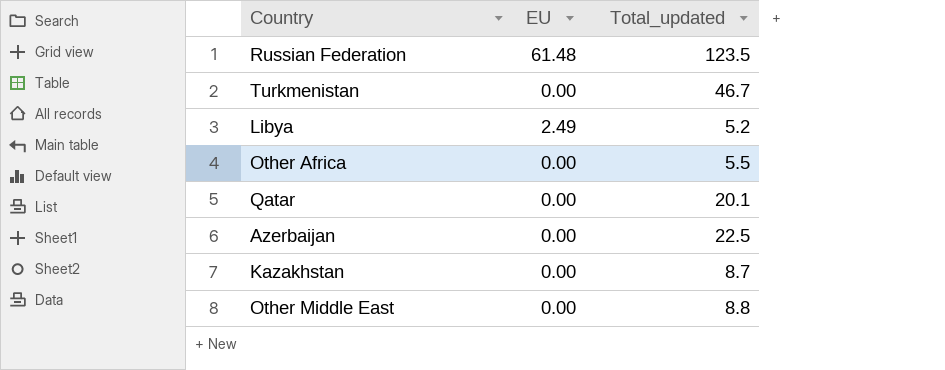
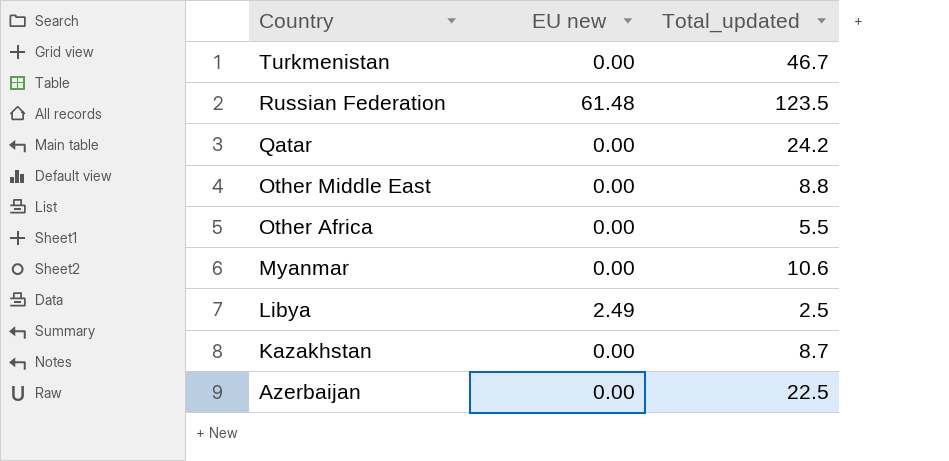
row order: none -> Country descending
column name: EU -> EU new
Qatar | Total_updated: 20.1 -> 24.2
row Myanmar: none -> 0.00 | 10.6
Libya | Total_updated: 5.2 -> 2.5

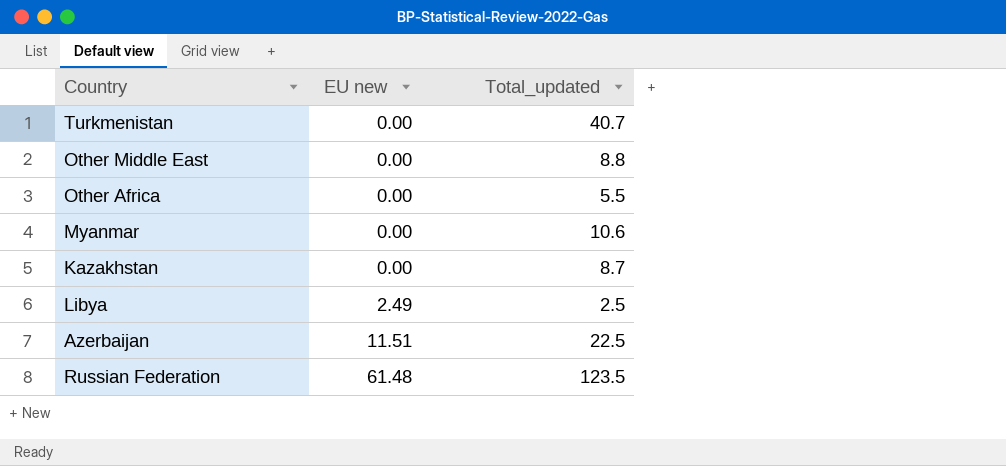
row order: Country descending -> EU new ascending
row Qatar: 0.00 | 24.2 -> none
Turkmenistan | Total_updated: 46.7 -> 40.7
Azerbaijan | EU new: 0.00 -> 11.51

